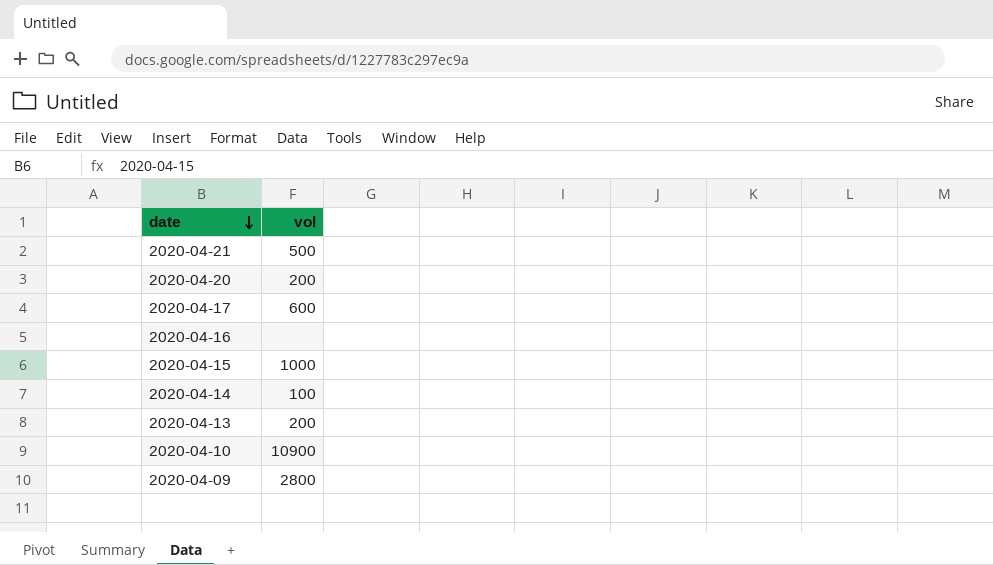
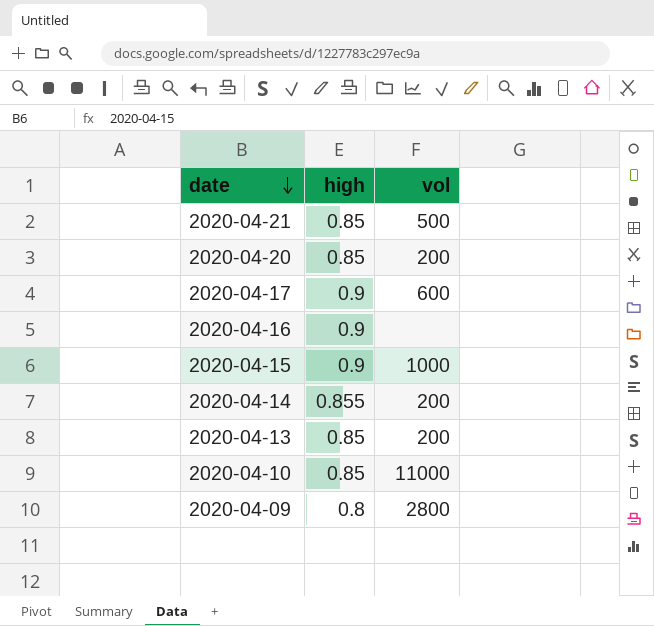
column high | position: none -> 2
2020-04-14 | vol: 100 -> 200
2020-04-10 | vol: 10900 -> 11000

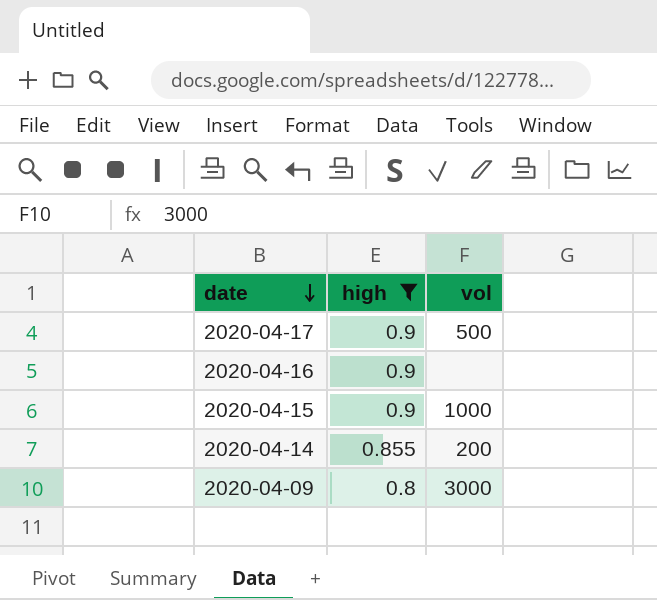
filter: none -> high != 0.85
2020-04-17 | vol: 600 -> 500
2020-04-09 | vol: 2800 -> 3000

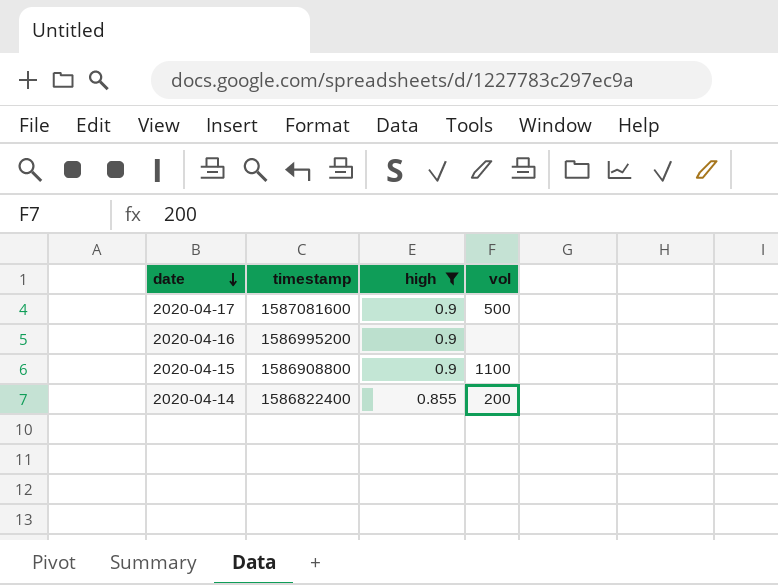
column timestamp | position: none -> 2
row 2020-04-09: 0.8 | 3000 -> none
2020-04-15 | vol: 1000 -> 1100

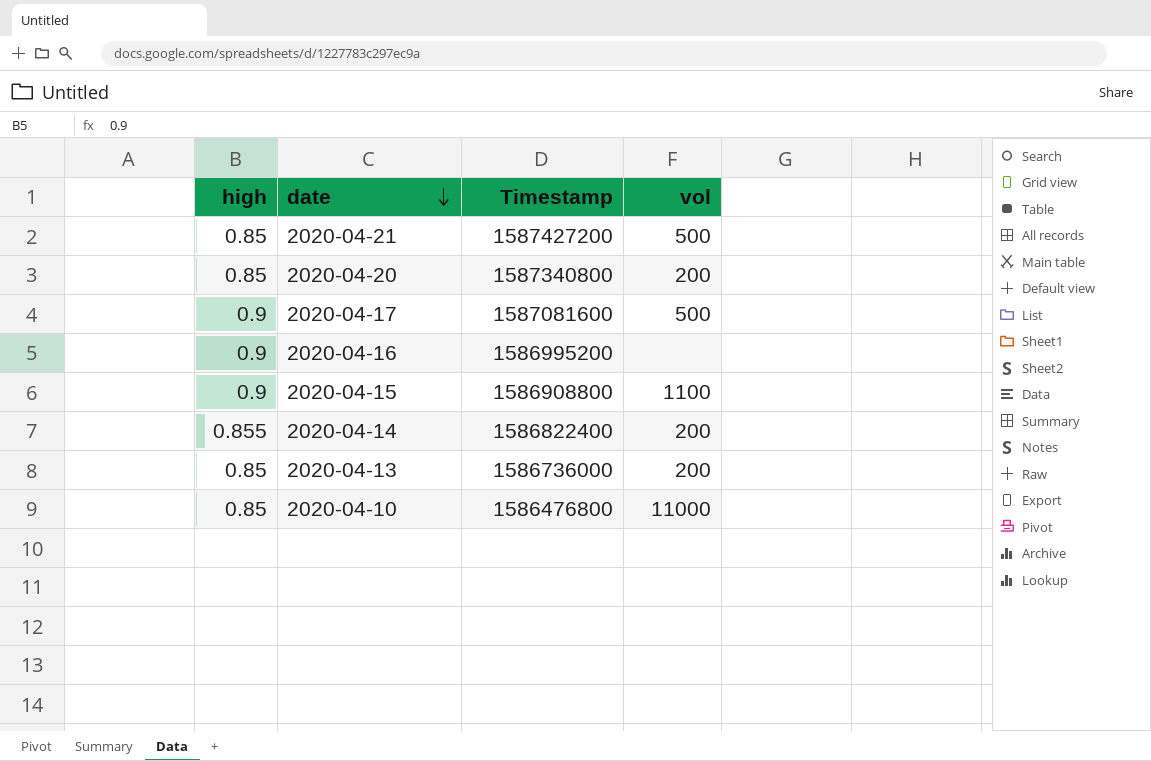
filter: high != 0.85 -> none
column high | position: 3 -> 1
column name: timestamp -> Timestamp

